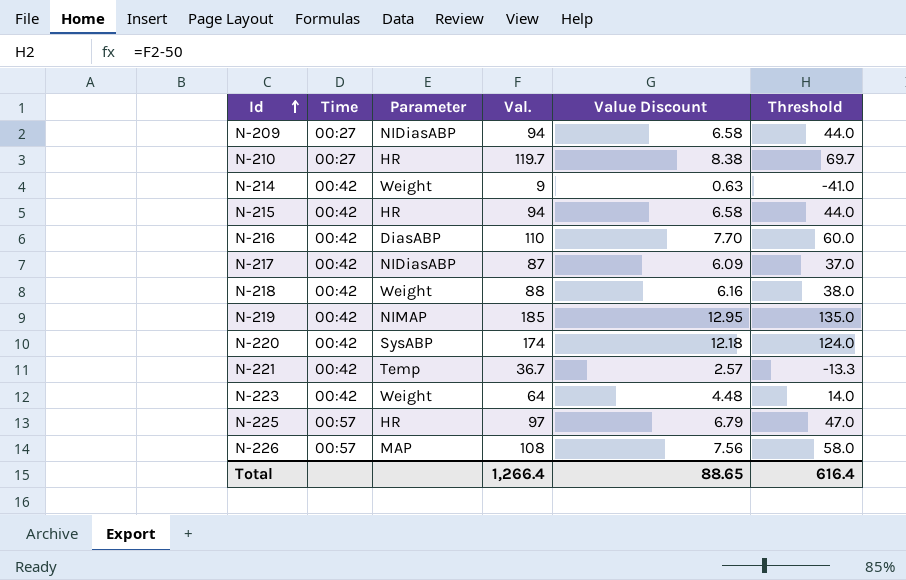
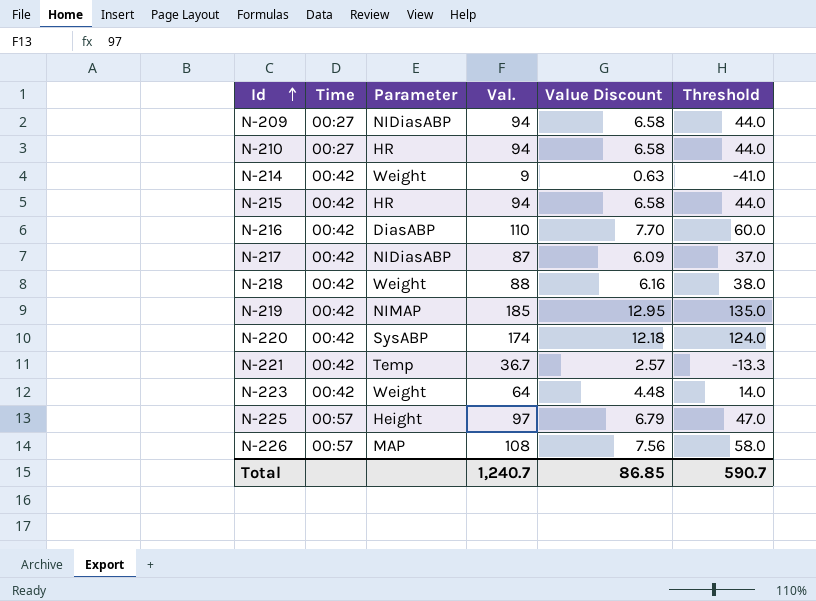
N-210 | Val.: 119.7 -> 94
N-210 | Value Discount: 8.38 -> 6.58
N-210 | Threshold: 69.7 -> 44.0
N-225 | Parameter: HR -> Height
Total | Val.: 1,266.4 -> 1,240.7
Total | Value Discount: 88.65 -> 86.85
Total | Threshold: 616.4 -> 590.7

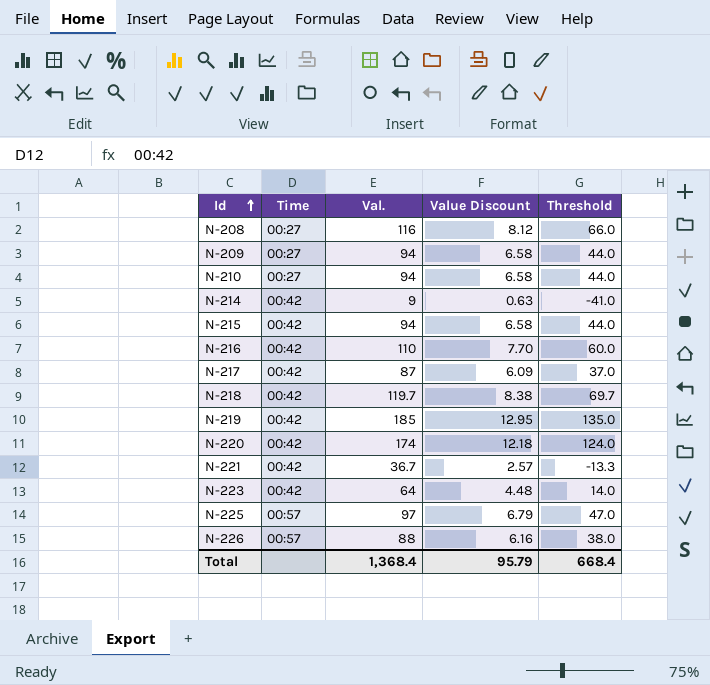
column Parameter | position: 3 -> none
row N-208: none -> 00:27 | 116 | 8.12 | 66.0
N-218 | Val.: 88 -> 119.7
N-218 | Value Discount: 6.16 -> 8.38
N-218 | Threshold: 38.0 -> 69.7
N-226 | Val.: 108 -> 88
N-226 | Value Discount: 7.56 -> 6.16
N-226 | Threshold: 58.0 -> 38.0
Total | Val.: 1,240.7 -> 1,368.4
Total | Value Discount: 86.85 -> 95.79
Total | Threshold: 590.7 -> 668.4

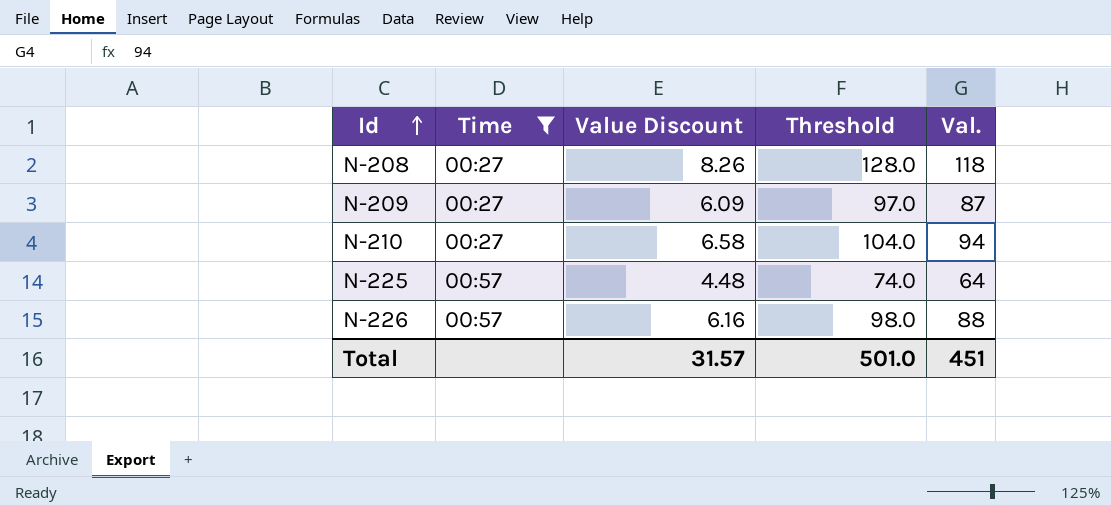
filter: none -> Time != 00:42
column Threshold | formula: [Val.] - 50 -> [Val.] + 10
column Val. | position: 3 -> 5
N-208 | Value Discount: 8.12 -> 8.26
N-208 | Val.: 116 -> 118
N-209 | Value Discount: 6.58 -> 6.09
N-209 | Val.: 94 -> 87
N-225 | Value Discount: 6.79 -> 4.48
N-225 | Val.: 97 -> 64
Total | Value Discount: 95.79 -> 31.57
Total | Threshold: 668.4 -> 501.0
Total | Val.: 1,368.4 -> 451

